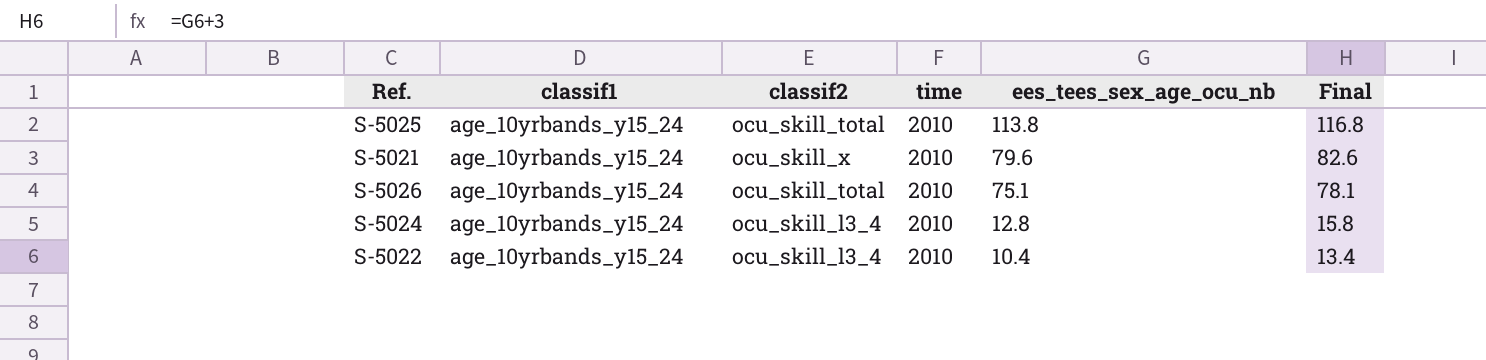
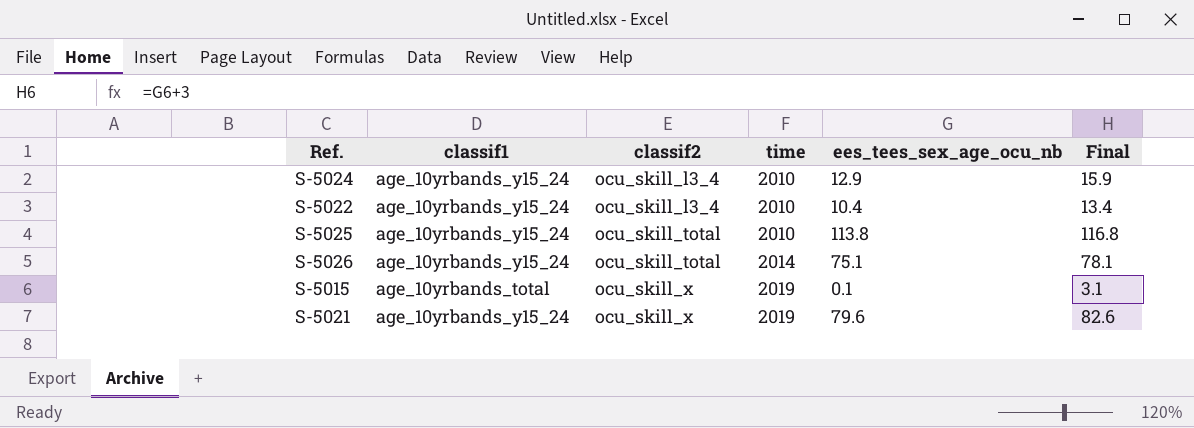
row order: ees_tees_sex_age_ocu_nb descending -> classif2 ascending
S-5024 | ees_tees_sex_age_ocu_nb: 12.8 -> 12.9
S-5024 | Final: 15.8 -> 15.9
S-5026 | time: 2010 -> 2014
row S-5015: none -> age_10yrbands_total | ocu_skill_x | 2019 | 0.1 | 3.1
S-5021 | time: 2010 -> 2019

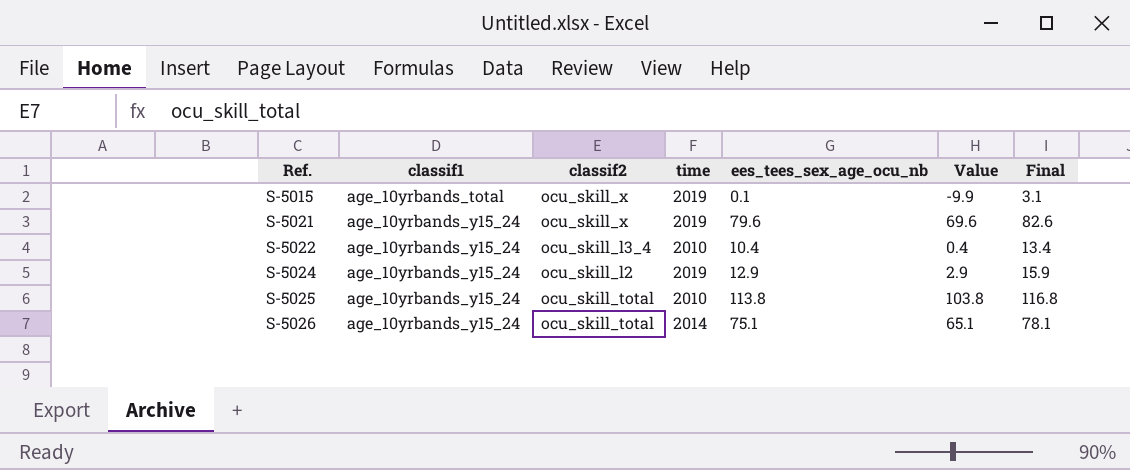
row order: classif2 ascending -> Ref. ascending
column Value | formula: none -> [ees_tees_sex_age_ocu_nb] - 10
S-5024 | classif2: ocu_skill_l3_4 -> ocu_skill_l2
S-5024 | time: 2010 -> 2019

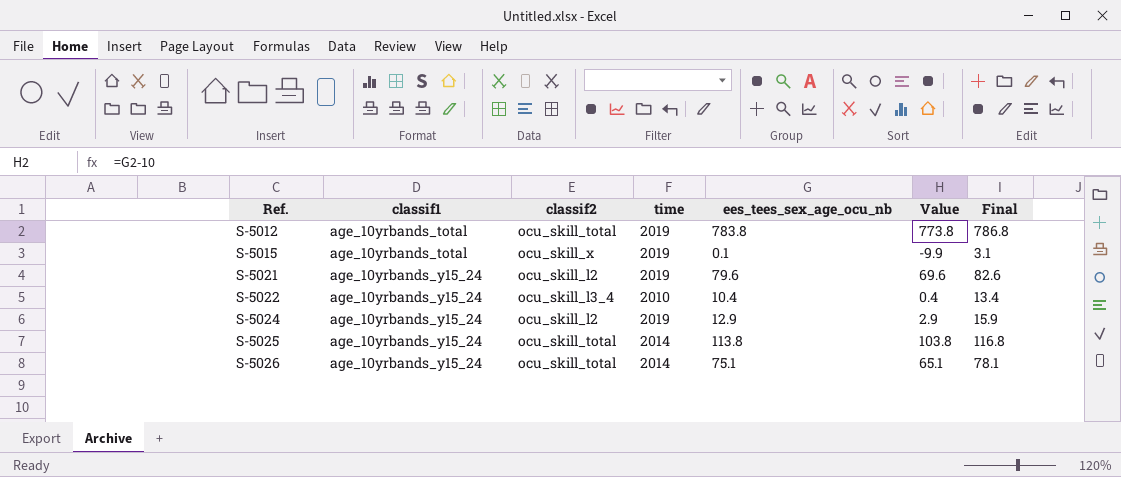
row S-5012: none -> age_10yrbands_total | ocu_skill_total | 2019 | 783.8 | 773.8 | 786.8
S-5021 | classif2: ocu_skill_x -> ocu_skill_l2
S-5025 | time: 2010 -> 2014

